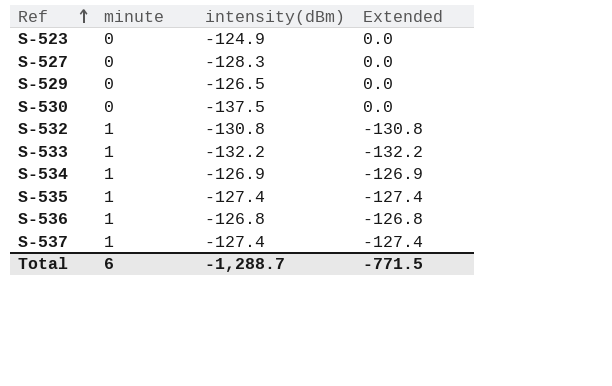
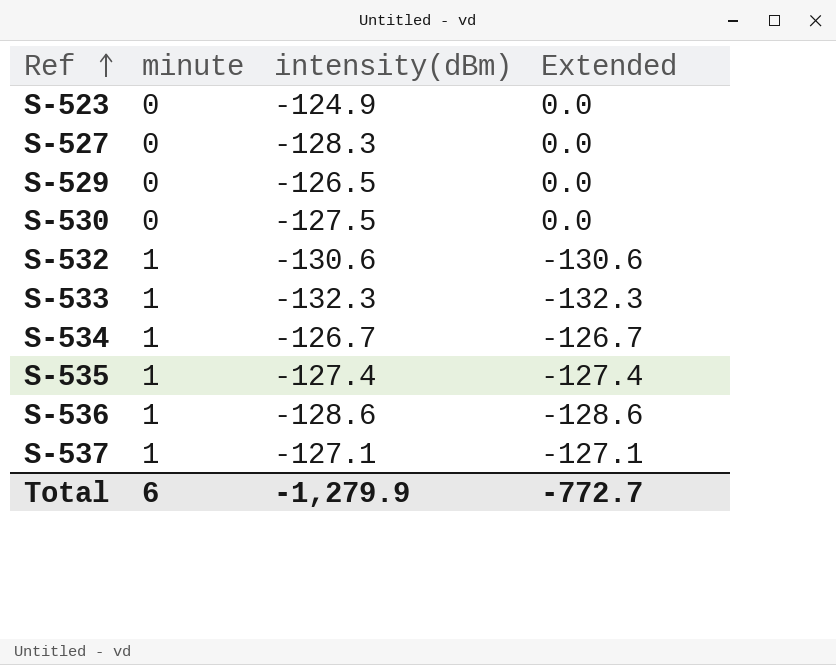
S-530 | intensity(dBm): -137.5 -> -127.5
S-532 | intensity(dBm): -130.8 -> -130.6
S-532 | Extended: -130.8 -> -130.6
S-533 | intensity(dBm): -132.2 -> -132.3
S-533 | Extended: -132.2 -> -132.3
S-534 | intensity(dBm): -126.9 -> -126.7
S-534 | Extended: -126.9 -> -126.7
S-536 | intensity(dBm): -126.8 -> -128.6
S-536 | Extended: -126.8 -> -128.6
S-537 | intensity(dBm): -127.4 -> -127.1
S-537 | Extended: -127.4 -> -127.1
Total | intensity(dBm): -1,288.7 -> -1,279.9
Total | Extended: -771.5 -> -772.7

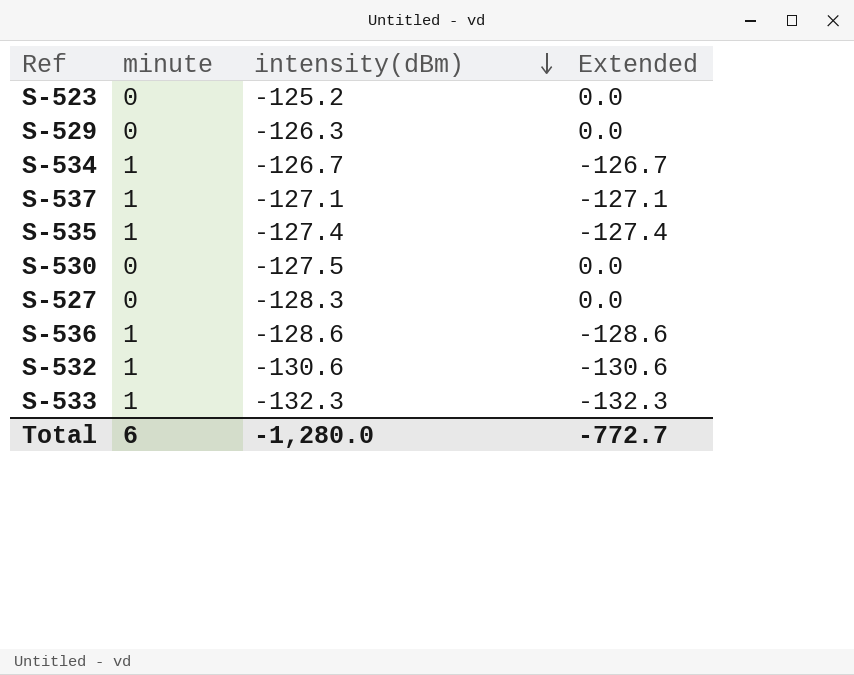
row order: Ref ascending -> intensity(dBm) descending
S-523 | intensity(dBm): -124.9 -> -125.2
S-529 | intensity(dBm): -126.5 -> -126.3
Total | intensity(dBm): -1,279.9 -> -1,280.0

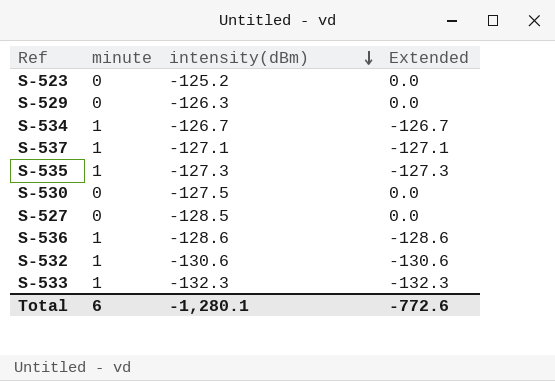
S-535 | intensity(dBm): -127.4 -> -127.3
S-535 | Extended: -127.4 -> -127.3
S-527 | intensity(dBm): -128.3 -> -128.5
Total | intensity(dBm): -1,280.0 -> -1,280.1
Total | Extended: -772.7 -> -772.6

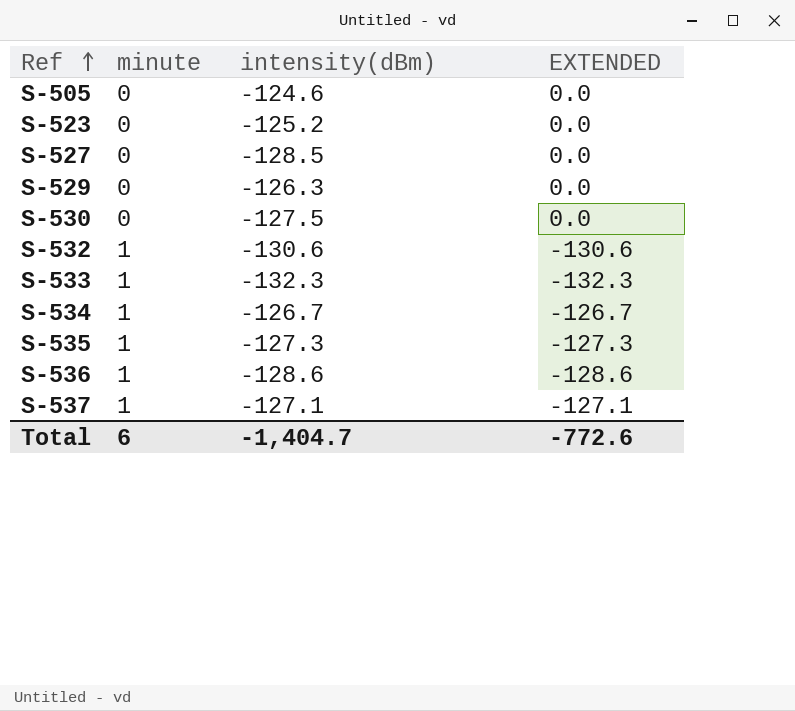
row order: intensity(dBm) descending -> Ref ascending
column name: Extended -> EXTENDED
row S-505: none -> 0 | -124.6 | 0.0
Total | intensity(dBm): -1,280.1 -> -1,404.7

